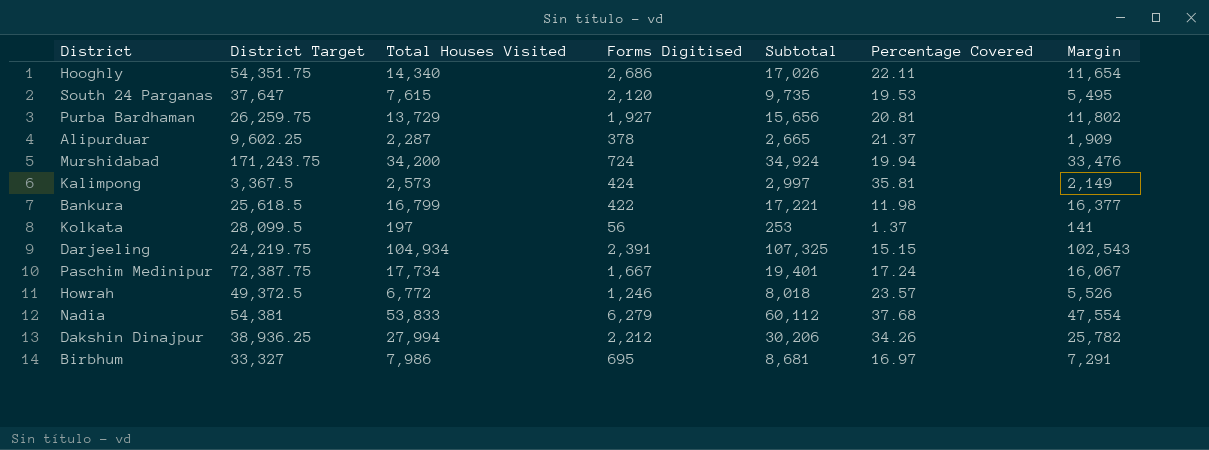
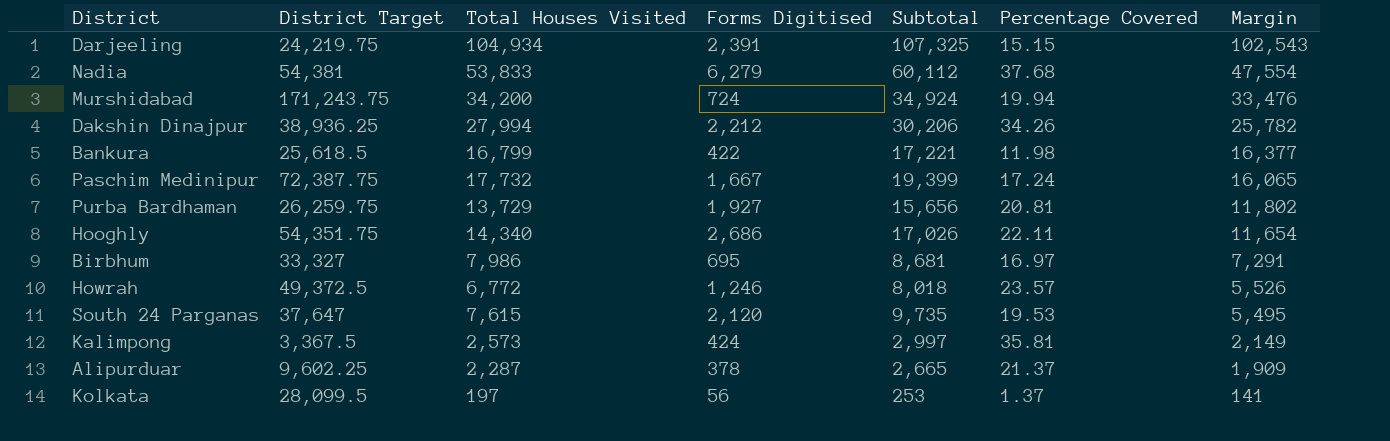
row order: none -> Margin descending
Paschim Medinipur | Total Houses Visited: 17,734 -> 17,732
Paschim Medinipur | Subtotal: 19,401 -> 19,399
Paschim Medinipur | Margin: 16,067 -> 16,065

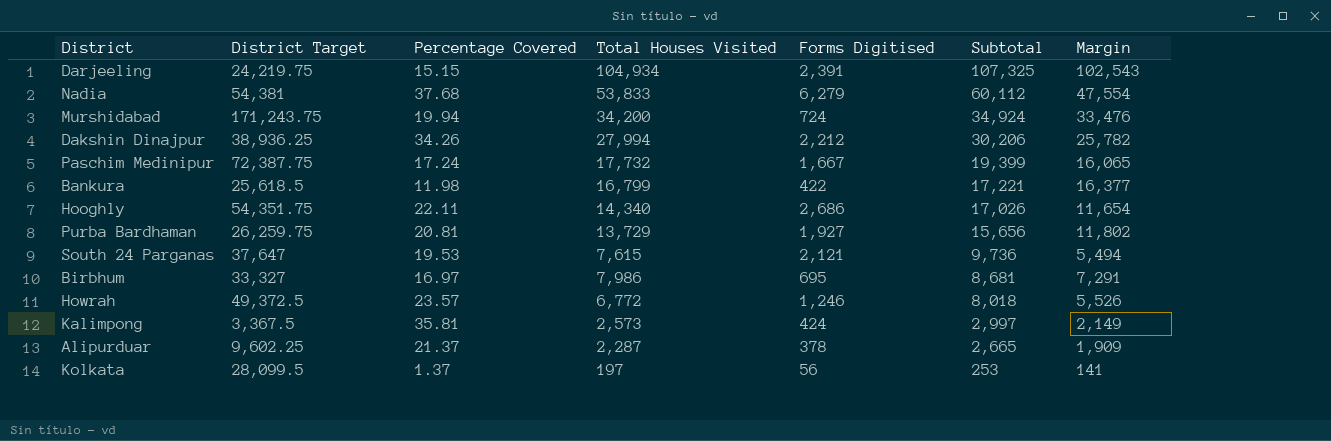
row order: Margin descending -> Subtotal descending
column Percentage Covered | position: 6 -> 3
South 24 Parganas | Forms Digitised: 2,120 -> 2,121
South 24 Parganas | Subtotal: 9,735 -> 9,736
South 24 Parganas | Margin: 5,495 -> 5,494

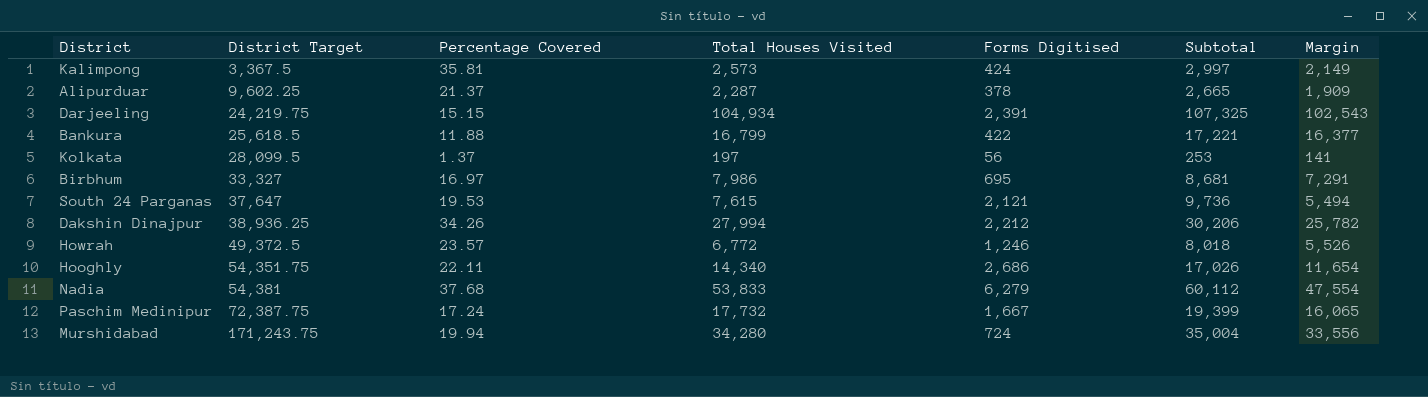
row order: Subtotal descending -> District Target ascending
row Purba Bardhaman: 26,259.75 | 20.81 | 13,729 | 1,927 | 15,656 | 11,802 -> none
Bankura | Percentage Covered: 11.98 -> 11.88
Murshidabad | Total Houses Visited: 34,200 -> 34,280
Murshidabad | Subtotal: 34,924 -> 35,004
Murshidabad | Margin: 33,476 -> 33,556

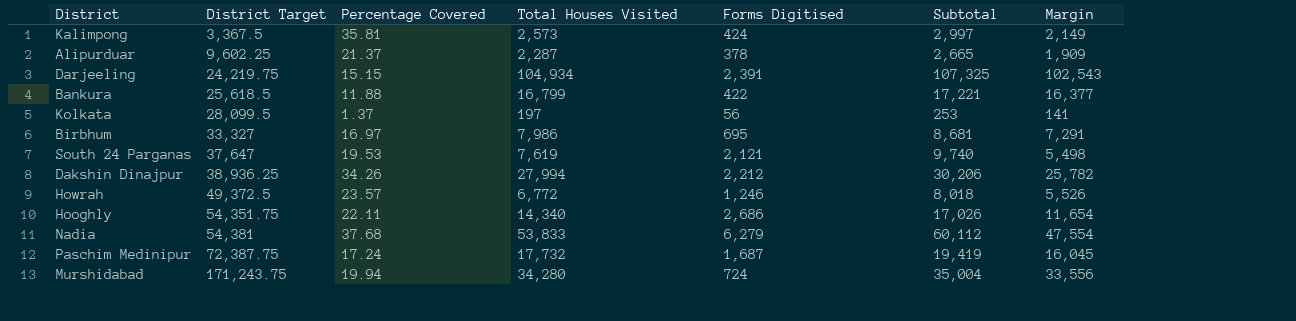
South 24 Parganas | Total Houses Visited: 7,615 -> 7,619
South 24 Parganas | Subtotal: 9,736 -> 9,740
South 24 Parganas | Margin: 5,494 -> 5,498
Paschim Medinipur | Forms Digitised: 1,667 -> 1,687
Paschim Medinipur | Subtotal: 19,399 -> 19,419
Paschim Medinipur | Margin: 16,065 -> 16,045

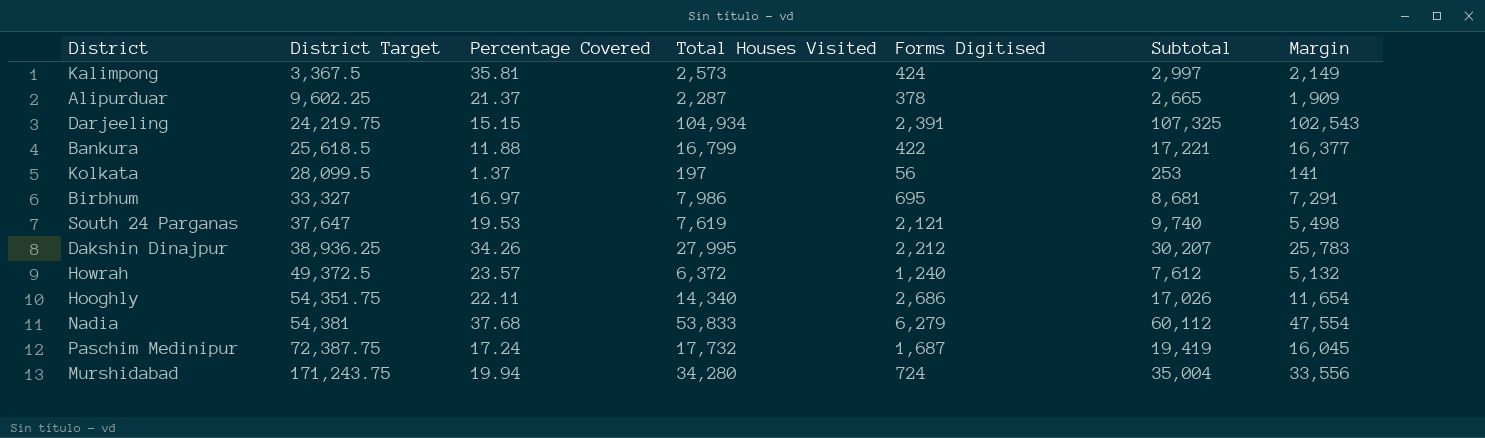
Dakshin Dinajpur | Total Houses Visited: 27,994 -> 27,995
Dakshin Dinajpur | Subtotal: 30,206 -> 30,207
Dakshin Dinajpur | Margin: 25,782 -> 25,783
Howrah | Total Houses Visited: 6,772 -> 6,372
Howrah | Forms Digitised: 1,246 -> 1,240
Howrah | Subtotal: 8,018 -> 7,612
Howrah | Margin: 5,526 -> 5,132

